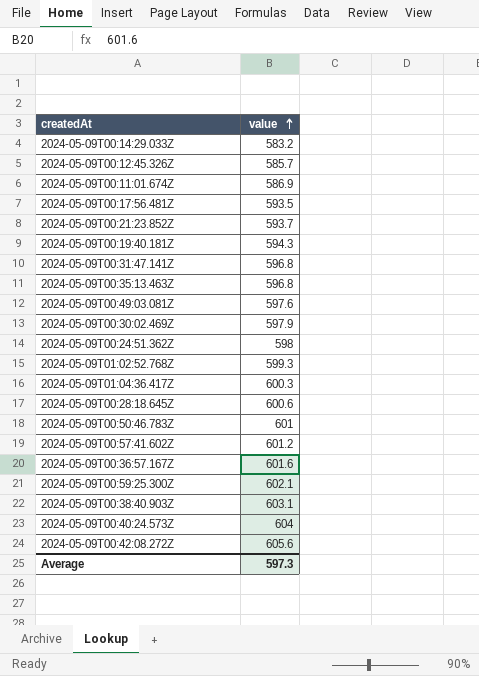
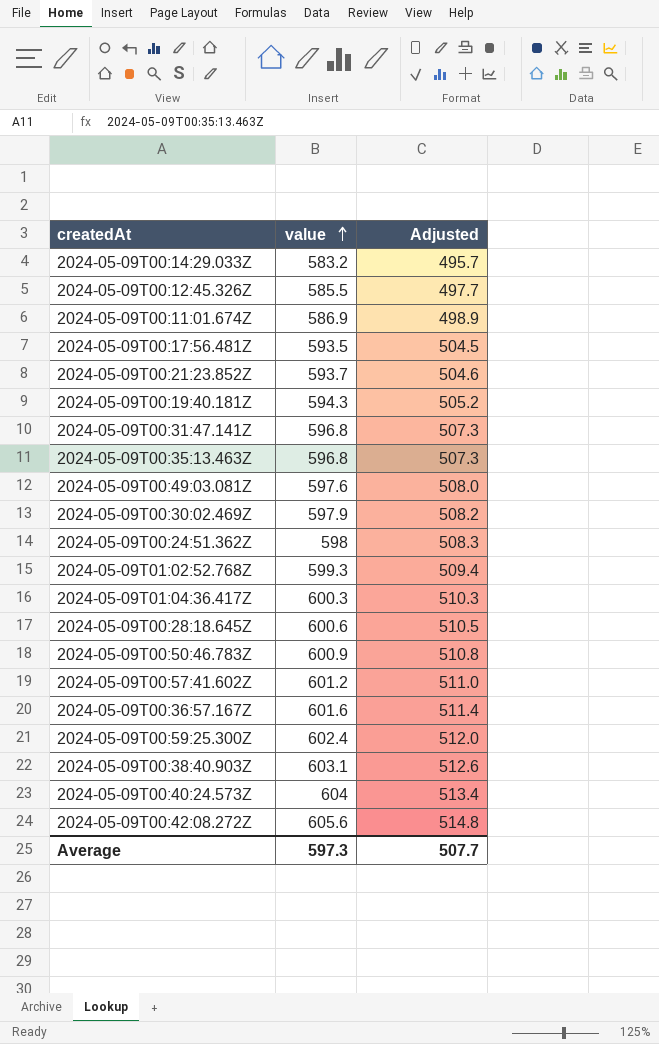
column Adjusted | formula: none -> [value] * 0.85
2024-05-09T00:12:45.326Z | value: 585.7 -> 585.5
2024-05-09T00:50:46.783Z | value: 601 -> 600.9
2024-05-09T00:59:25.300Z | value: 602.1 -> 602.4

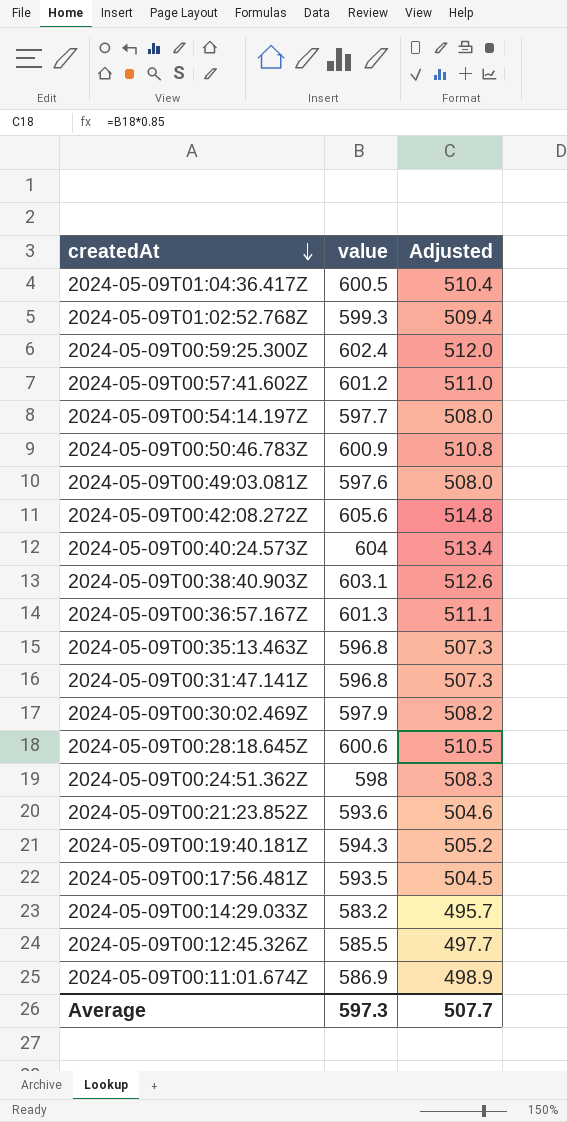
row order: value ascending -> createdAt descending
2024-05-09T01:04:36.417Z | value: 600.3 -> 600.5
2024-05-09T01:04:36.417Z | Adjusted: 510.3 -> 510.4
row 2024-05-09T00:54:14.197Z: none -> 597.7 | 508.0
2024-05-09T00:36:57.167Z | value: 601.6 -> 601.3
2024-05-09T00:36:57.167Z | Adjusted: 511.4 -> 511.1
2024-05-09T00:21:23.852Z | value: 593.7 -> 593.6

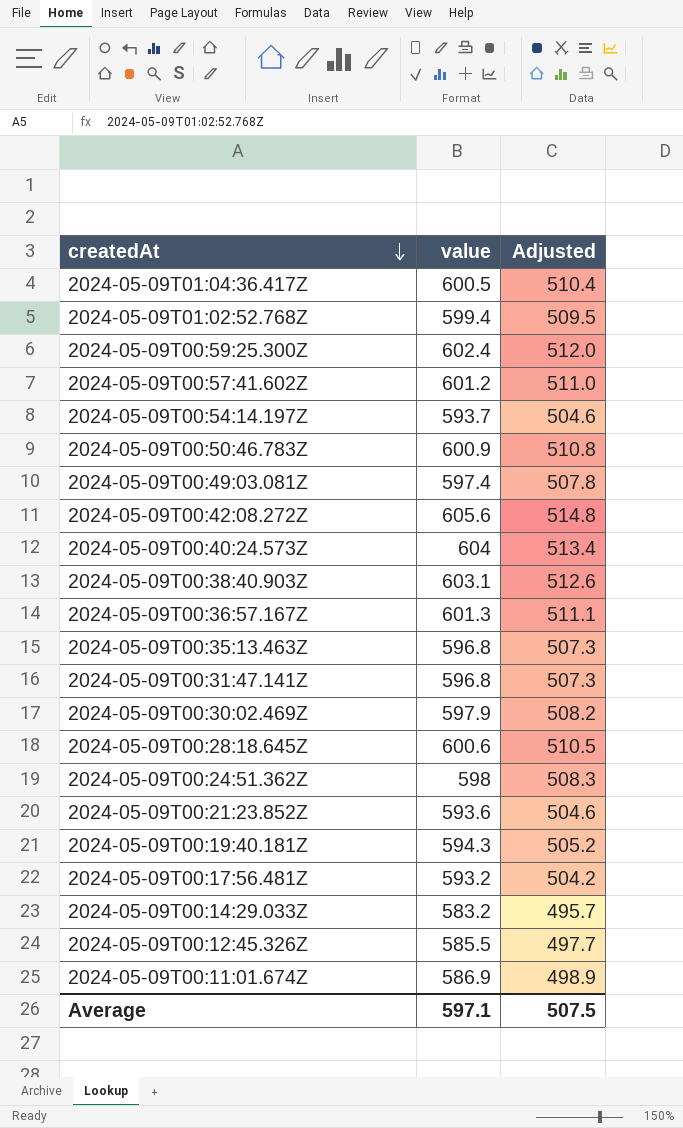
2024-05-09T01:02:52.768Z | value: 599.3 -> 599.4
2024-05-09T01:02:52.768Z | Adjusted: 509.4 -> 509.5
2024-05-09T00:54:14.197Z | value: 597.7 -> 593.7
2024-05-09T00:54:14.197Z | Adjusted: 508.0 -> 504.6
2024-05-09T00:49:03.081Z | value: 597.6 -> 597.4
2024-05-09T00:49:03.081Z | Adjusted: 508.0 -> 507.8
2024-05-09T00:17:56.481Z | value: 593.5 -> 593.2
2024-05-09T00:17:56.481Z | Adjusted: 504.5 -> 504.2
Average | value: 597.3 -> 597.1
Average | Adjusted: 507.7 -> 507.5

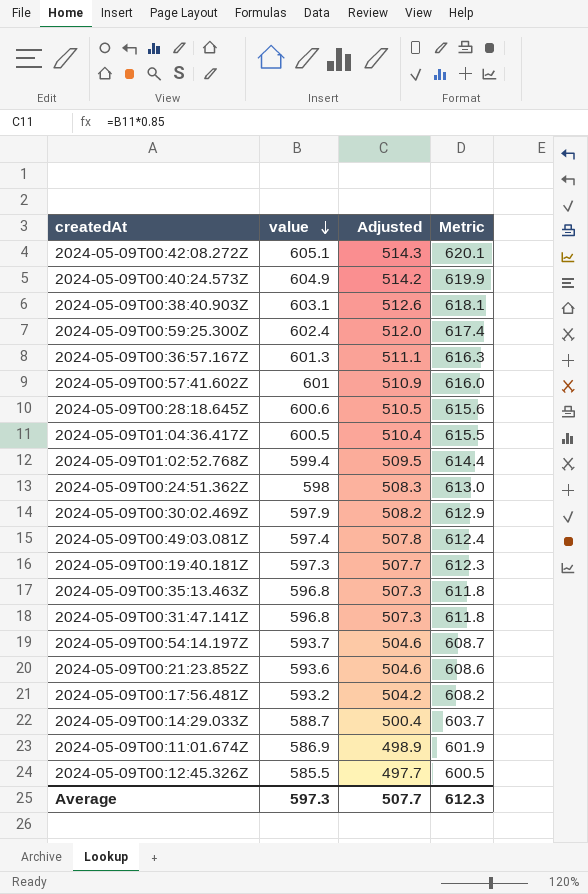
row order: createdAt descending -> value descending
column Metric | formula: none -> [value] + 15
row 2024-05-09T00:50:46.783Z: 600.9 | 510.8 -> none
2024-05-09T00:42:08.272Z | value: 605.6 -> 605.1
2024-05-09T00:42:08.272Z | Adjusted: 514.8 -> 514.3
2024-05-09T00:40:24.573Z | value: 604 -> 604.9
2024-05-09T00:40:24.573Z | Adjusted: 513.4 -> 514.2
2024-05-09T00:57:41.602Z | value: 601.2 -> 601
2024-05-09T00:57:41.602Z | Adjusted: 511.0 -> 510.9
2024-05-09T00:19:40.181Z | value: 594.3 -> 597.3
2024-05-09T00:19:40.181Z | Adjusted: 505.2 -> 507.7
2024-05-09T00:14:29.033Z | value: 583.2 -> 588.7
2024-05-09T00:14:29.033Z | Adjusted: 495.7 -> 500.4
Average | value: 597.1 -> 597.3
Average | Adjusted: 507.5 -> 507.7

